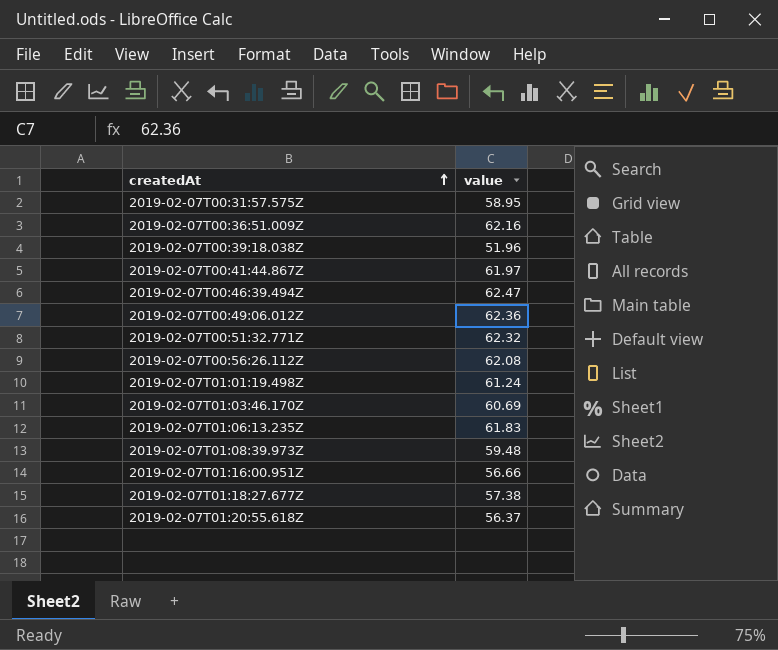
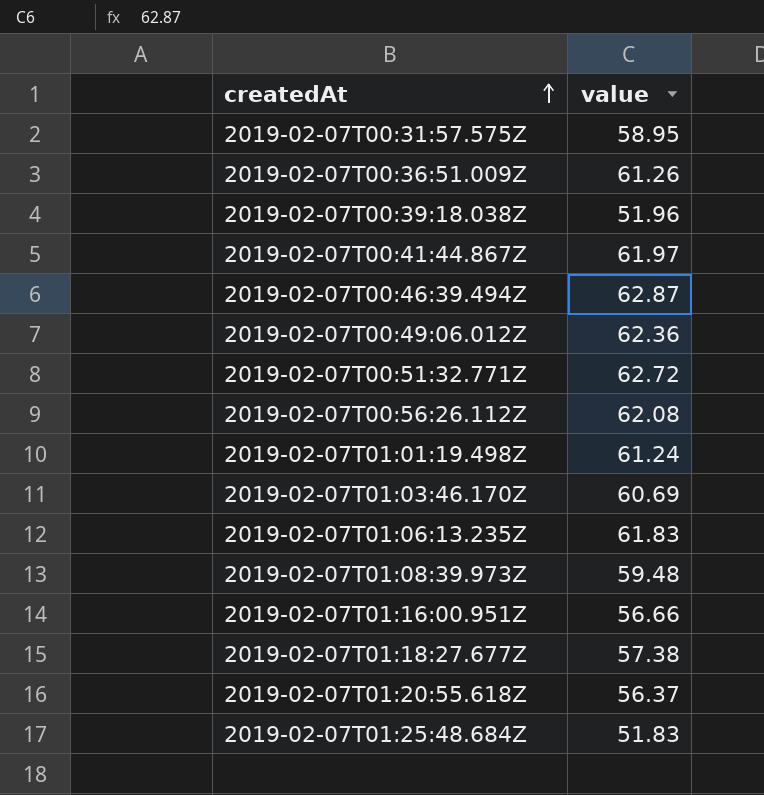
2019-02-07T00:36:51.009Z | value: 62.16 -> 61.26
2019-02-07T00:46:39.494Z | value: 62.47 -> 62.87
2019-02-07T00:51:32.771Z | value: 62.32 -> 62.72
row 2019-02-07T01:25:48.684Z: none -> 51.83

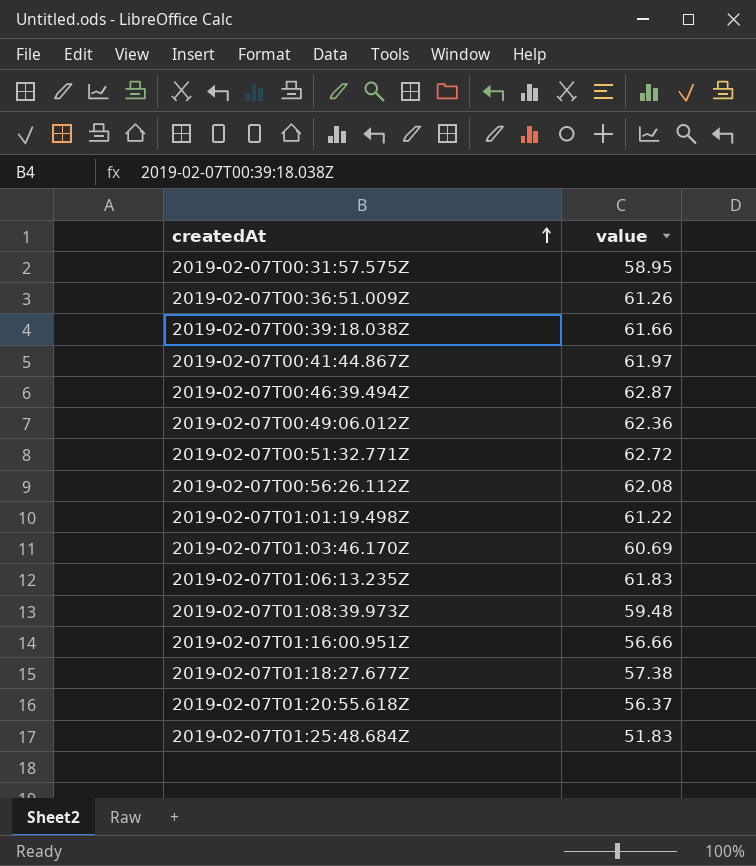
2019-02-07T00:39:18.038Z | value: 51.96 -> 61.66
2019-02-07T01:01:19.498Z | value: 61.24 -> 61.22

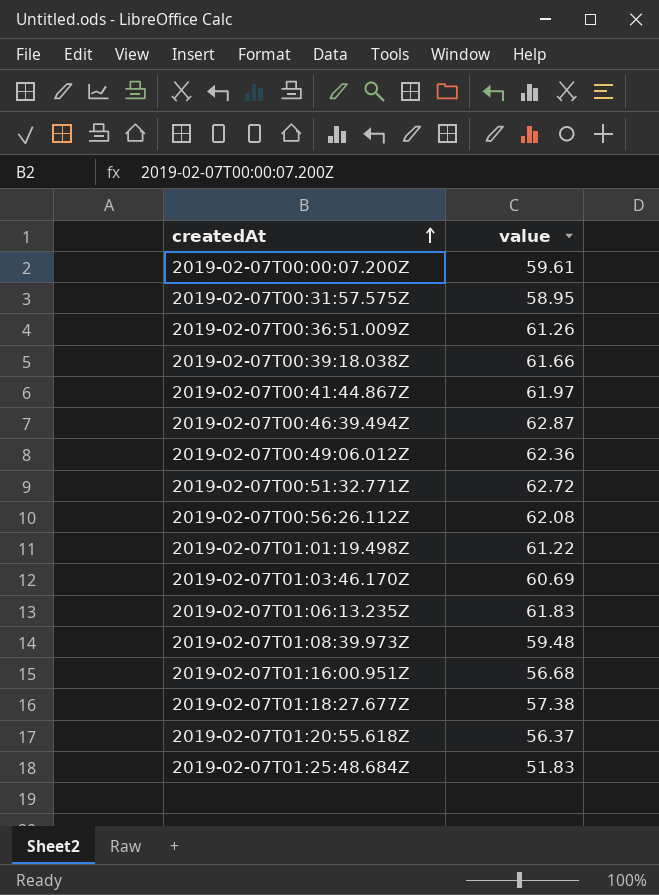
row 2019-02-07T00:00:07.200Z: none -> 59.61
2019-02-07T01:16:00.951Z | value: 56.66 -> 56.68

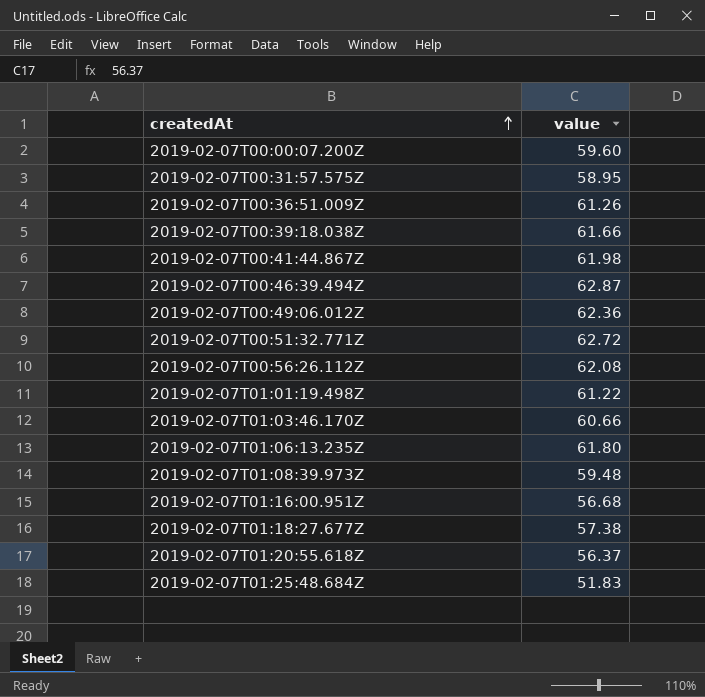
2019-02-07T00:00:07.200Z | value: 59.61 -> 59.60
2019-02-07T00:41:44.867Z | value: 61.97 -> 61.98
2019-02-07T01:03:46.170Z | value: 60.69 -> 60.66
2019-02-07T01:06:13.235Z | value: 61.83 -> 61.80

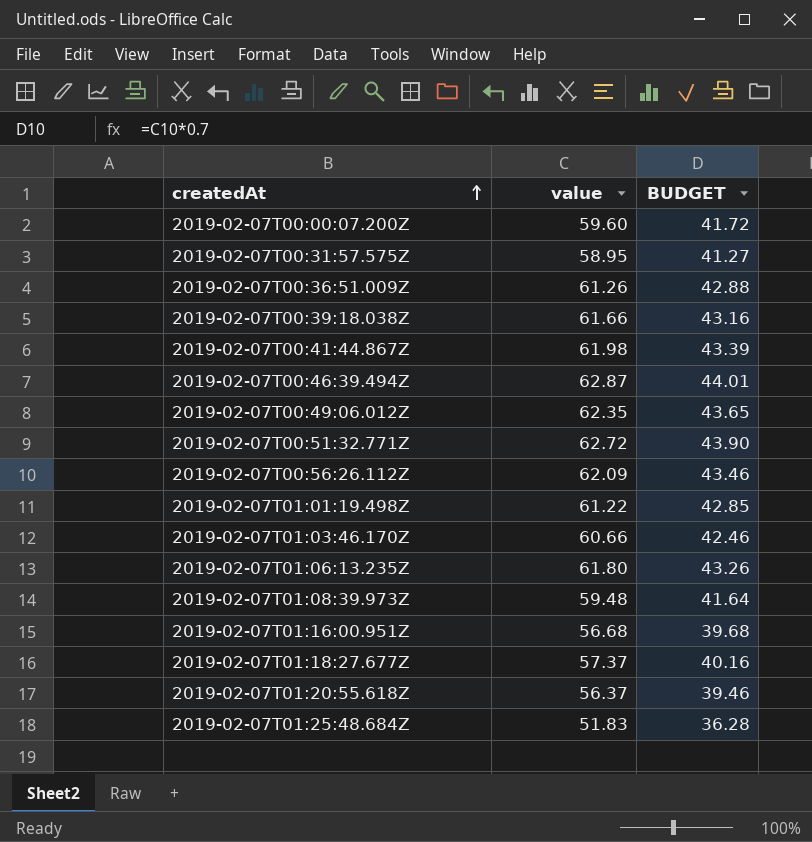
column BUDGET | formula: none -> [value] * 0.7
2019-02-07T00:49:06.012Z | value: 62.36 -> 62.35
2019-02-07T00:56:26.112Z | value: 62.08 -> 62.09
2019-02-07T01:18:27.677Z | value: 57.38 -> 57.37

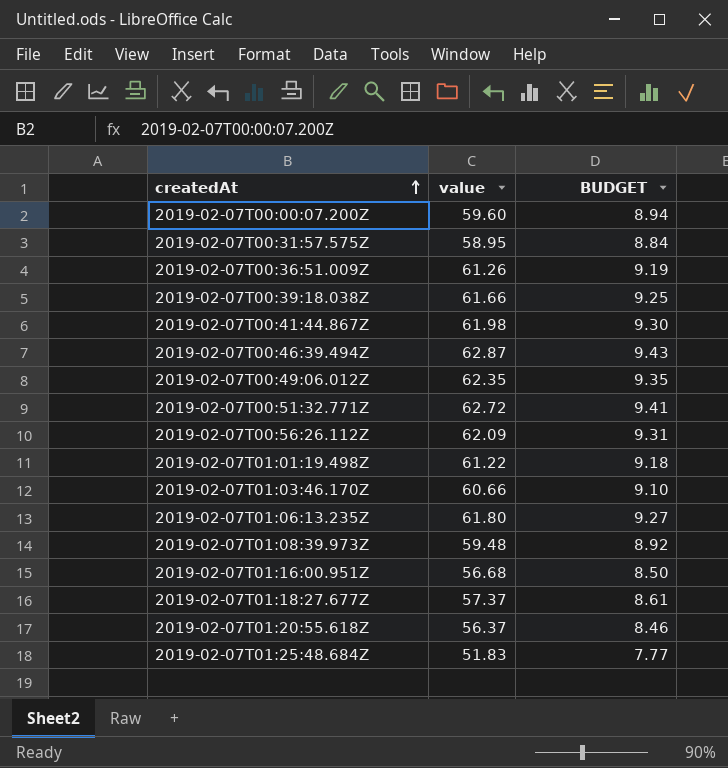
column BUDGET | formula: [value] * 0.7 -> [value] * 0.15

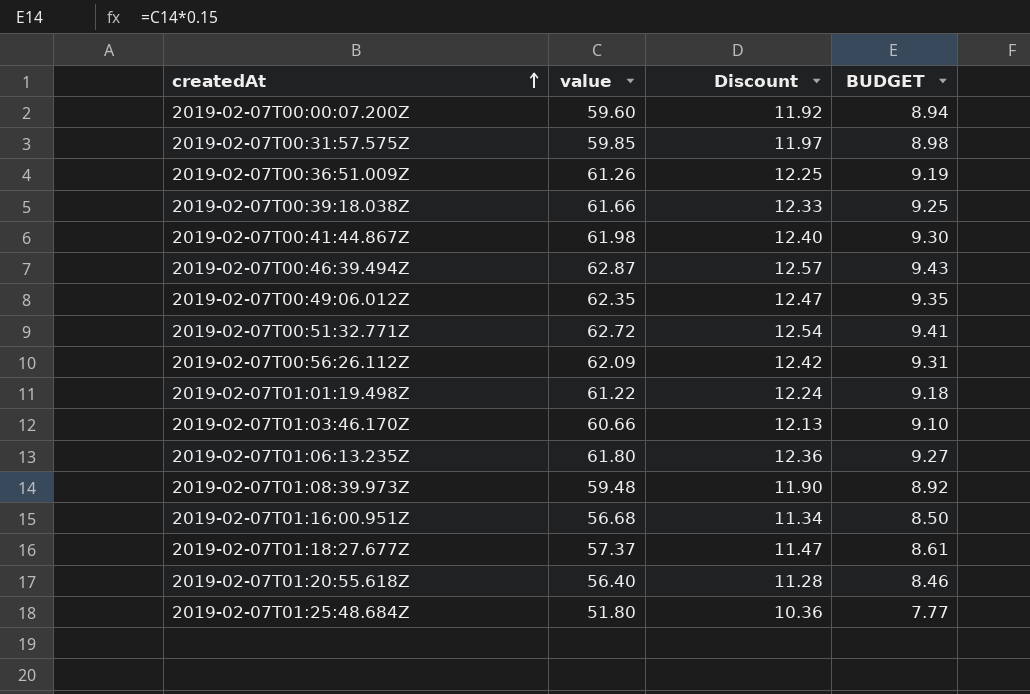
column Discount | formula: none -> [value] * 0.2
2019-02-07T00:31:57.575Z | value: 58.95 -> 59.85
2019-02-07T00:31:57.575Z | BUDGET: 8.84 -> 8.98
2019-02-07T01:20:55.618Z | value: 56.37 -> 56.40
2019-02-07T01:25:48.684Z | value: 51.83 -> 51.80

